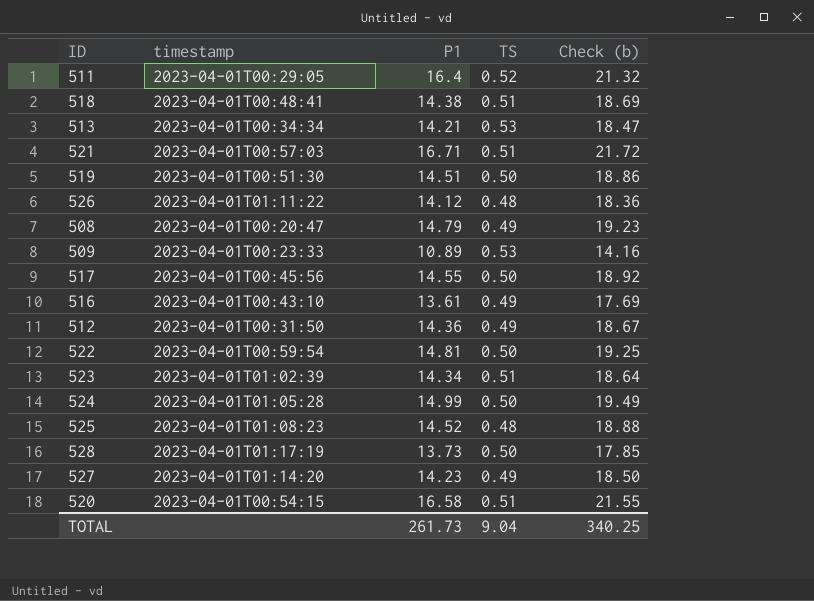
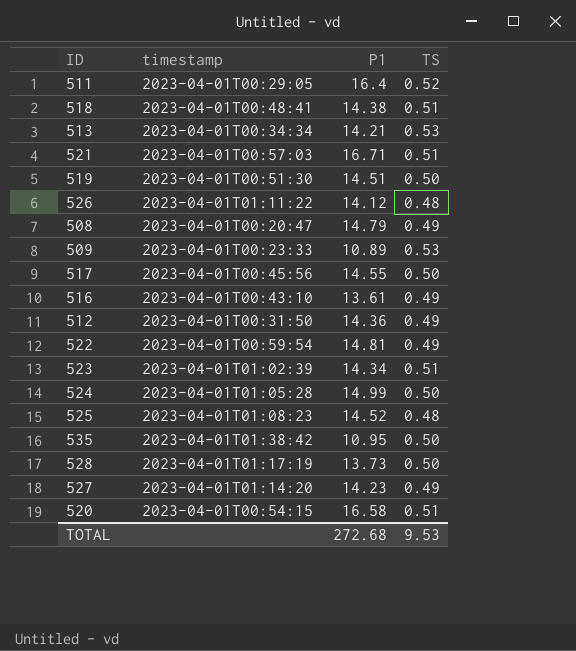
column Check (b) | formula: [P1] * 1.3 -> none
522 | TS: 0.50 -> 0.49
row 535: none -> 2023-04-01T01:38:42 | 10.95 | 0.50
TOTAL | P1: 261.73 -> 272.68
TOTAL | TS: 9.04 -> 9.53

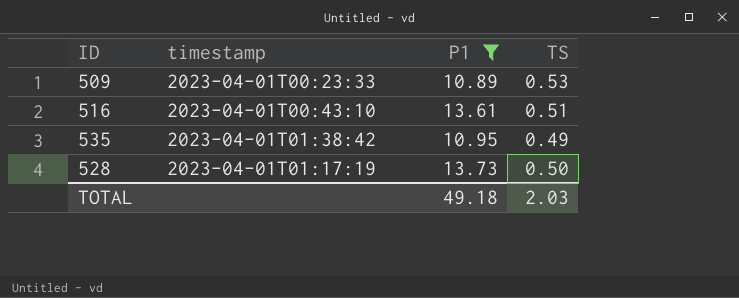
filter: none -> P1 <= 13.73
516 | TS: 0.49 -> 0.51
535 | TS: 0.50 -> 0.49
TOTAL | P1: 272.68 -> 49.18
TOTAL | TS: 9.53 -> 2.03

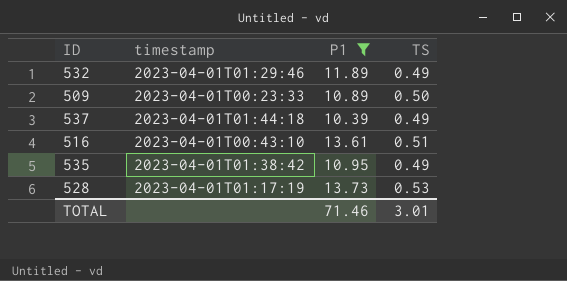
row 532: none -> 2023-04-01T01:29:46 | 11.89 | 0.49
509 | TS: 0.53 -> 0.50
row 537: none -> 2023-04-01T01:44:18 | 10.39 | 0.49
528 | TS: 0.50 -> 0.53
TOTAL | P1: 49.18 -> 71.46
TOTAL | TS: 2.03 -> 3.01

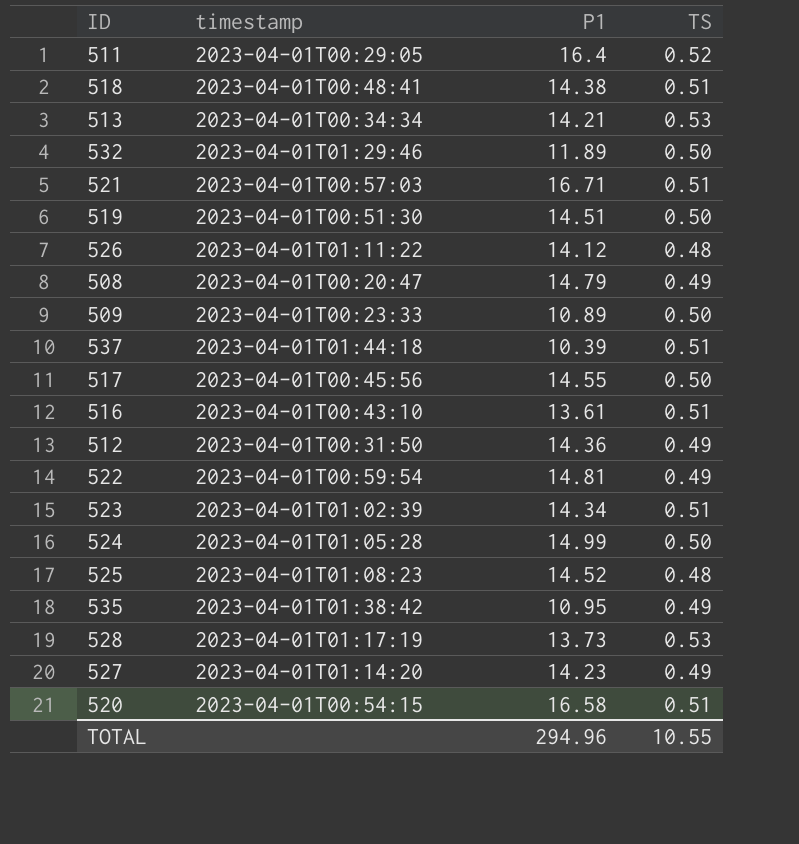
filter: P1 <= 13.73 -> none
532 | TS: 0.49 -> 0.50
537 | TS: 0.49 -> 0.51
TOTAL | P1: 71.46 -> 294.96
TOTAL | TS: 3.01 -> 10.55

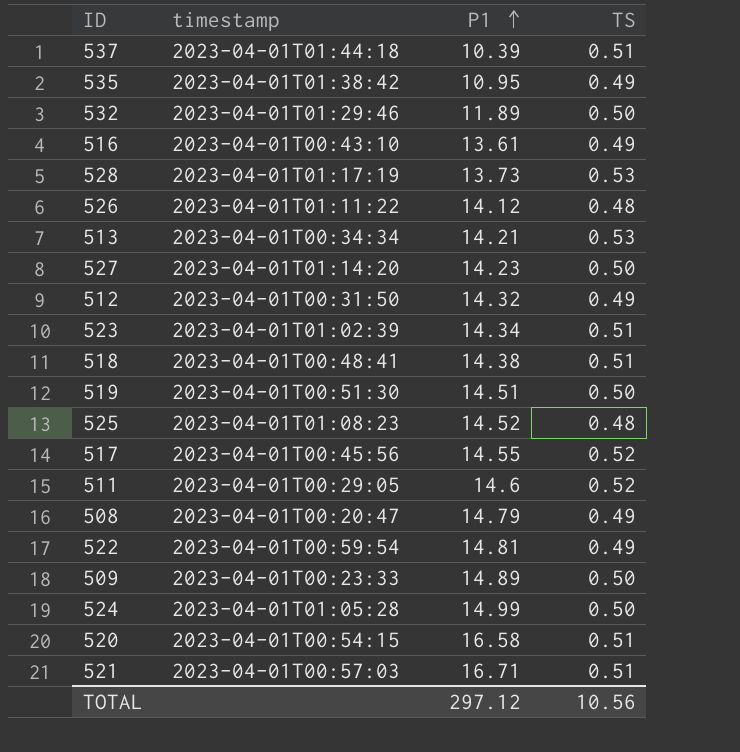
row order: none -> P1 ascending
516 | TS: 0.51 -> 0.49
527 | TS: 0.49 -> 0.50
512 | P1: 14.36 -> 14.32
517 | TS: 0.50 -> 0.52
511 | P1: 16.4 -> 14.6
509 | P1: 10.89 -> 14.89
TOTAL | P1: 294.96 -> 297.12
TOTAL | TS: 10.55 -> 10.56

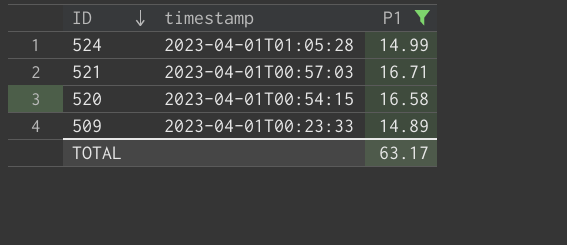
filter: none -> P1 >= 14.89
row order: P1 ascending -> ID descending
column TS | position: 4 -> none
TOTAL | P1: 297.12 -> 63.17

